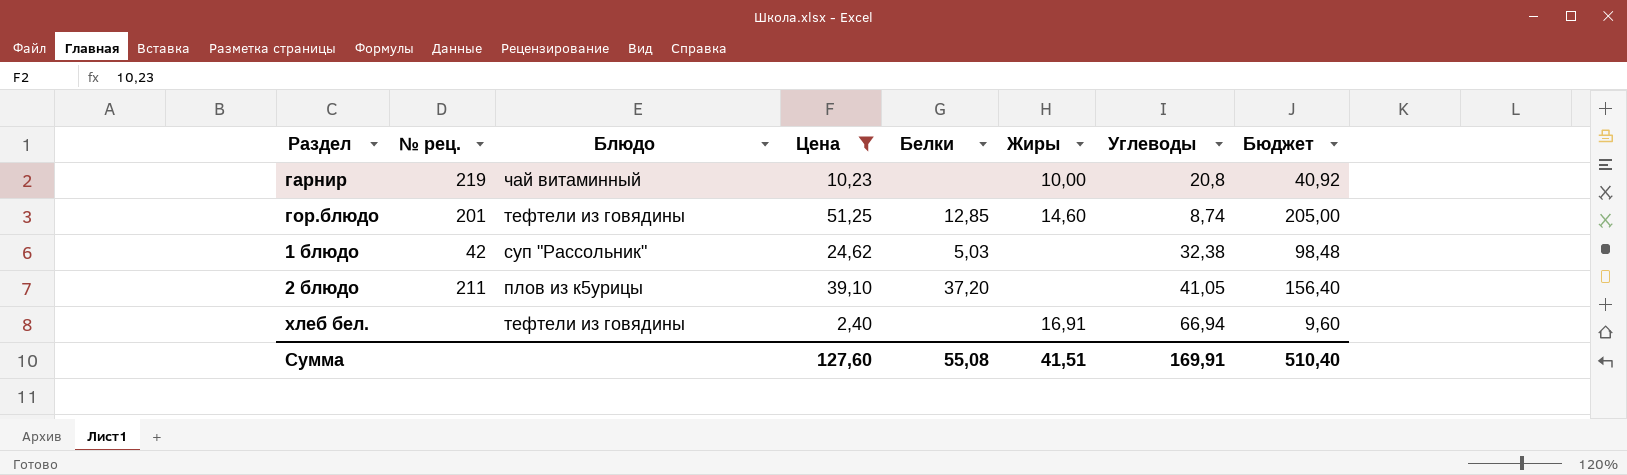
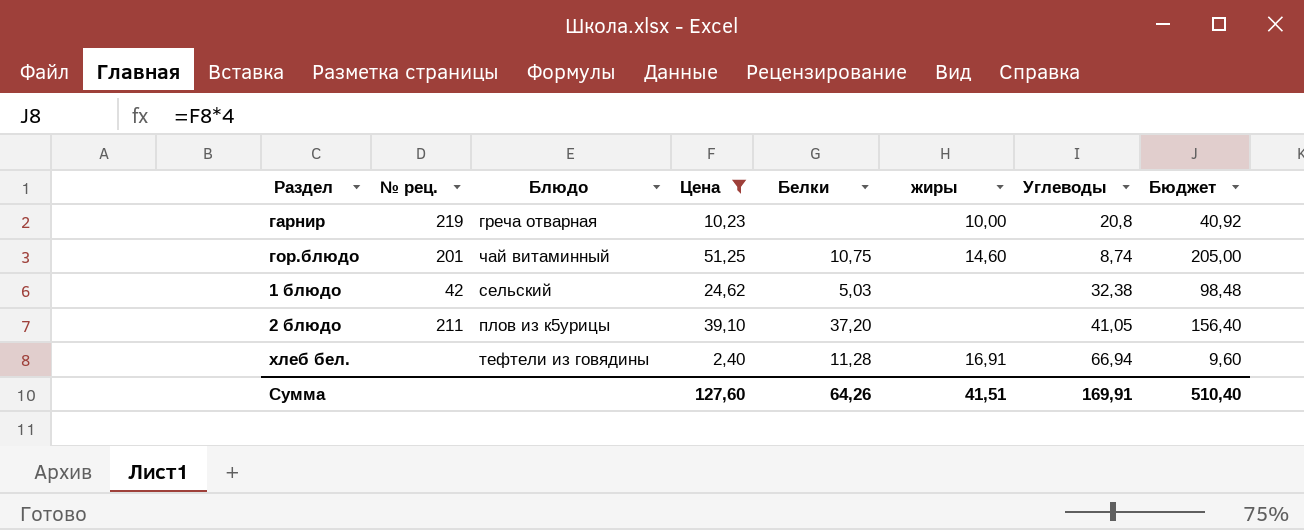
column name: Жиры -> жиры
гарнир | Блюдо: чай витаминный -> греча отварная
гор.блюдо | Блюдо: тефтели из говядины -> чай витаминный
гор.блюдо | Белки: 12,85 -> 10,75
1 блюдо | Блюдо: суп "Рассольник" -> сельский
хлеб бел. | Белки: none -> 11,28
Сумма | Белки: 55,08 -> 64,26

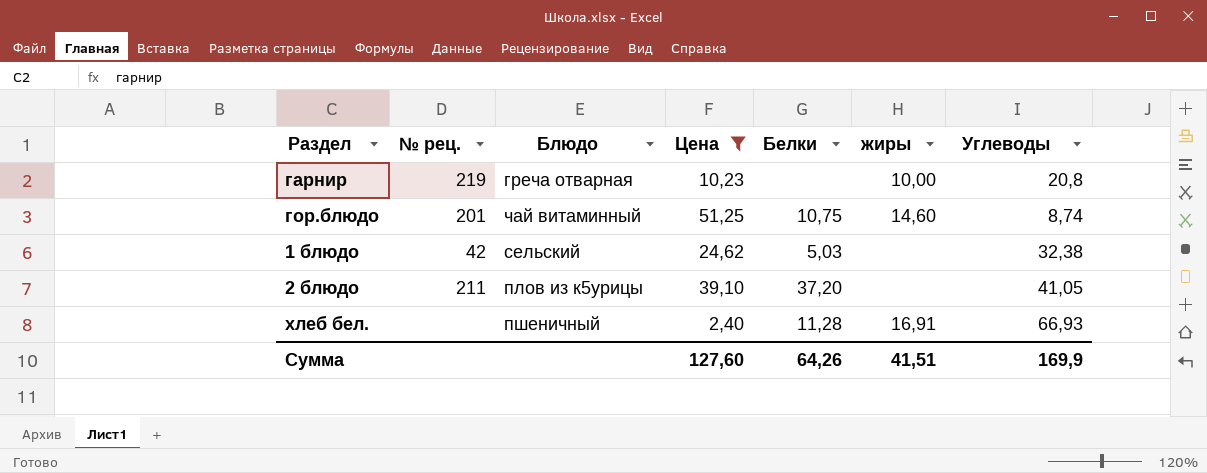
column Бюджет | formula: [Цена] * 4 -> none
хлеб бел. | Блюдо: тефтели из говядины -> пшеничный
хлеб бел. | Углеводы: 66,94 -> 66,93
Сумма | Углеводы: 169,91 -> 169,9

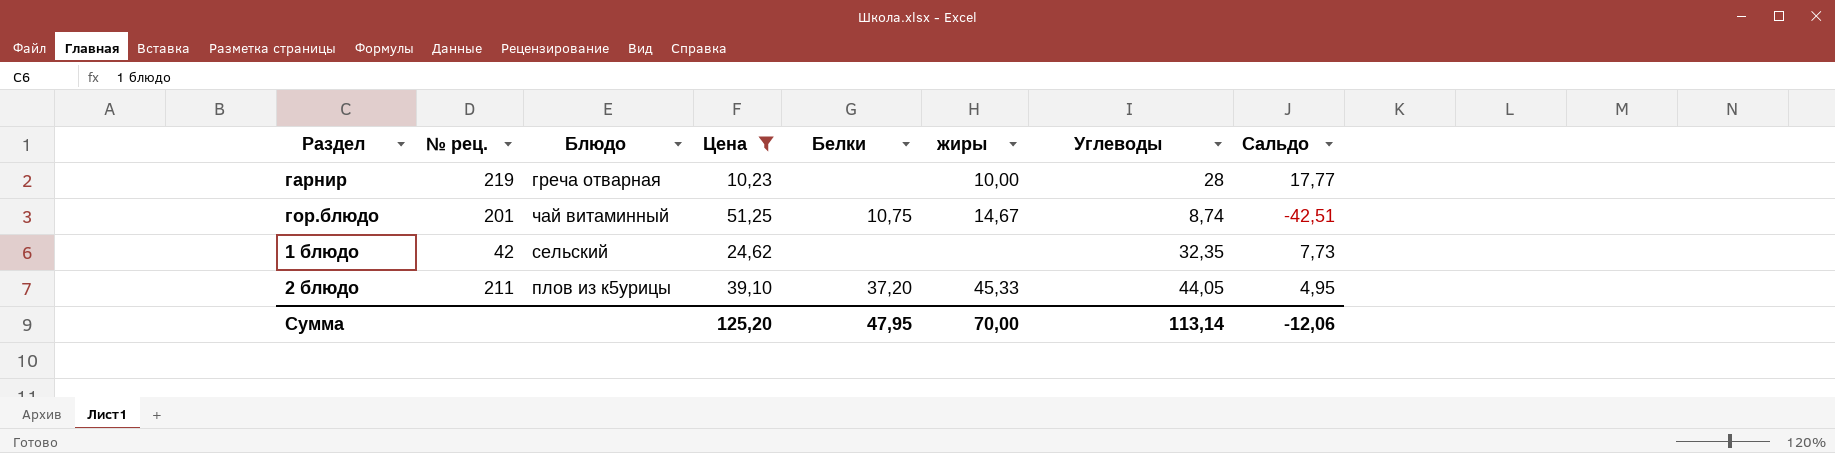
column Сальдо | formula: none -> [Углеводы] - [Цена]
row хлеб бел.: none | пшеничный | 2,40 | 11,28 | 16,91 | 66,93 -> none
гарнир | Углеводы: 20,8 -> 28
гор.блюдо | жиры: 14,60 -> 14,67
1 блюдо | Белки: 5,03 -> none
1 блюдо | Углеводы: 32,38 -> 32,35
2 блюдо | жиры: none -> 45,33
2 блюдо | Углеводы: 41,05 -> 44,05
Сумма | Цена: 127,60 -> 125,20
Сумма | Белки: 64,26 -> 47,95
Сумма | жиры: 41,51 -> 70,00
Сумма | Углеводы: 169,9 -> 113,14

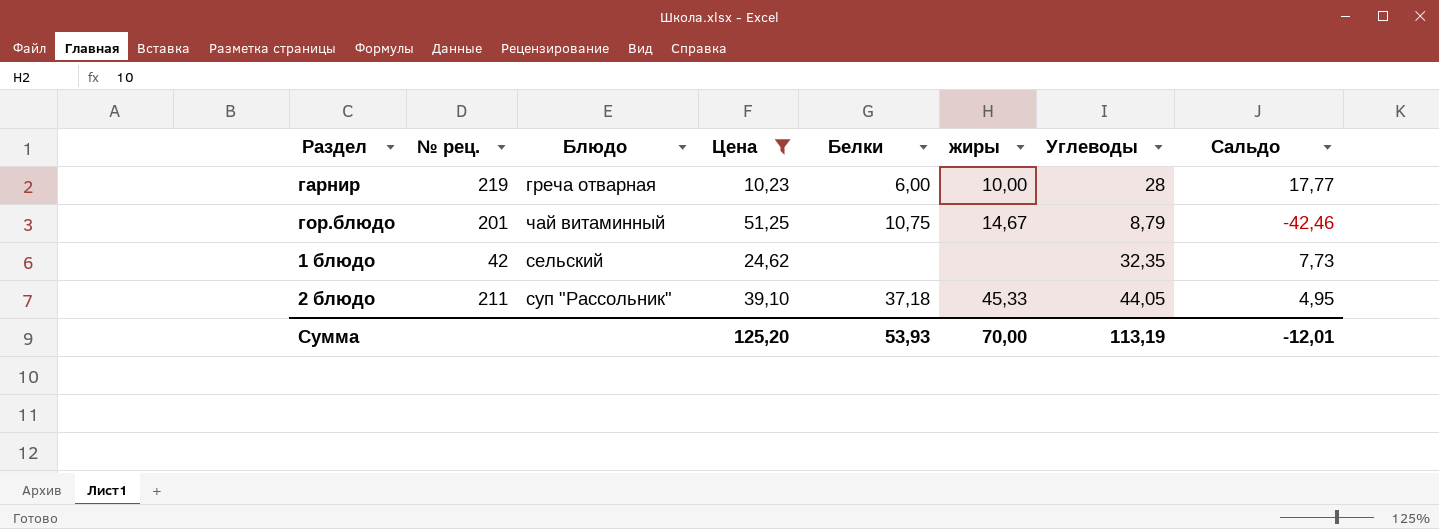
гарнир | Белки: none -> 6,00
гор.блюдо | Углеводы: 8,74 -> 8,79
гор.блюдо | Сальдо: -42,51 -> -42,46
2 блюдо | Блюдо: плов из к5урицы -> суп "Рассольник"
2 блюдо | Белки: 37,20 -> 37,18
Сумма | Белки: 47,95 -> 53,93
Сумма | Углеводы: 113,14 -> 113,19
Сумма | Сальдо: -12,06 -> -12,01

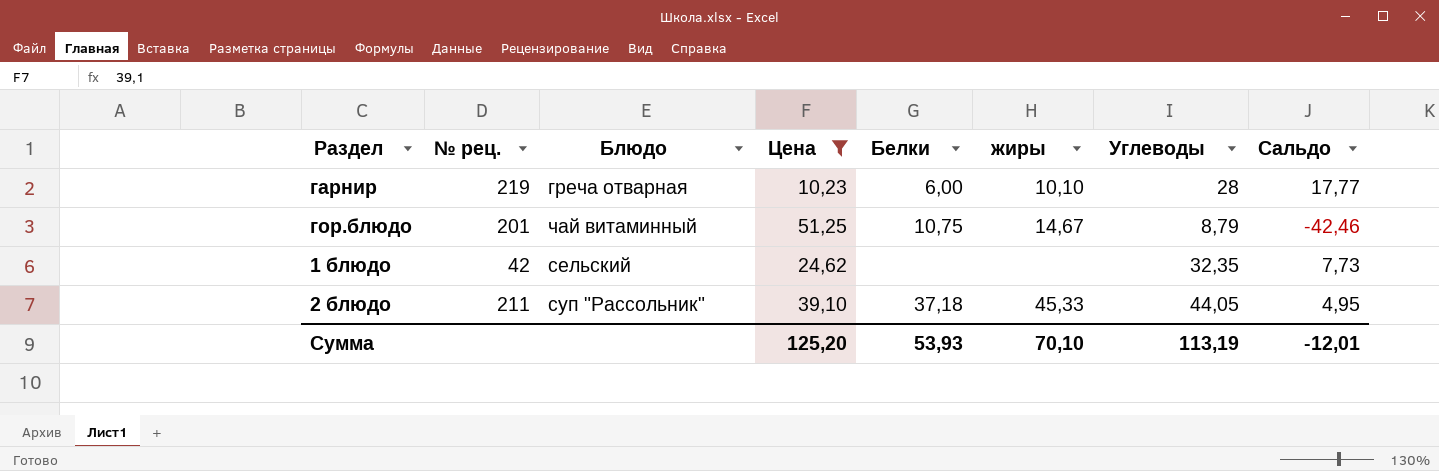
гарнир | жиры: 10,00 -> 10,10
Сумма | жиры: 70,00 -> 70,10

